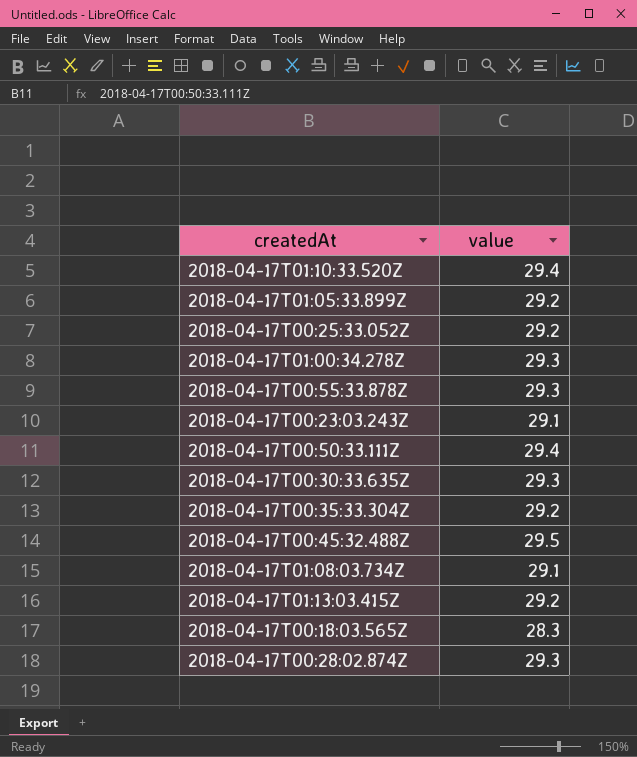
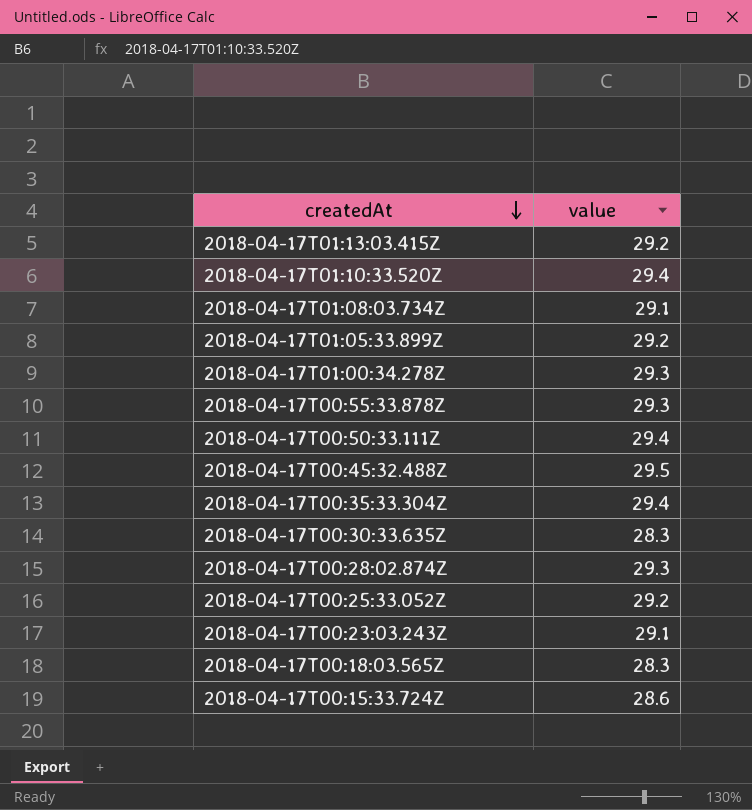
row order: none -> createdAt descending
2018-04-17T00:35:33.304Z | value: 29.2 -> 29.4
2018-04-17T00:30:33.635Z | value: 29.3 -> 28.3
row 2018-04-17T00:15:33.724Z: none -> 28.6

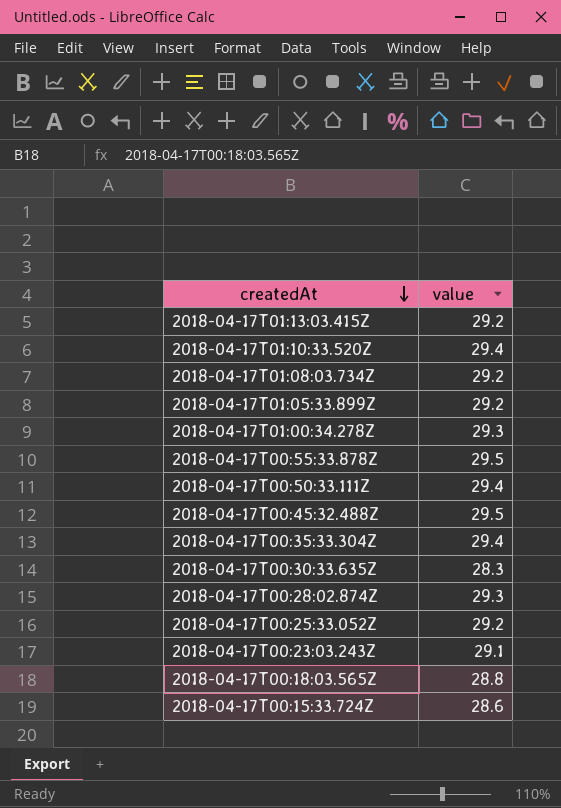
2018-04-17T01:08:03.734Z | value: 29.1 -> 29.2
2018-04-17T00:55:33.878Z | value: 29.3 -> 29.5
2018-04-17T00:18:03.565Z | value: 28.3 -> 28.8

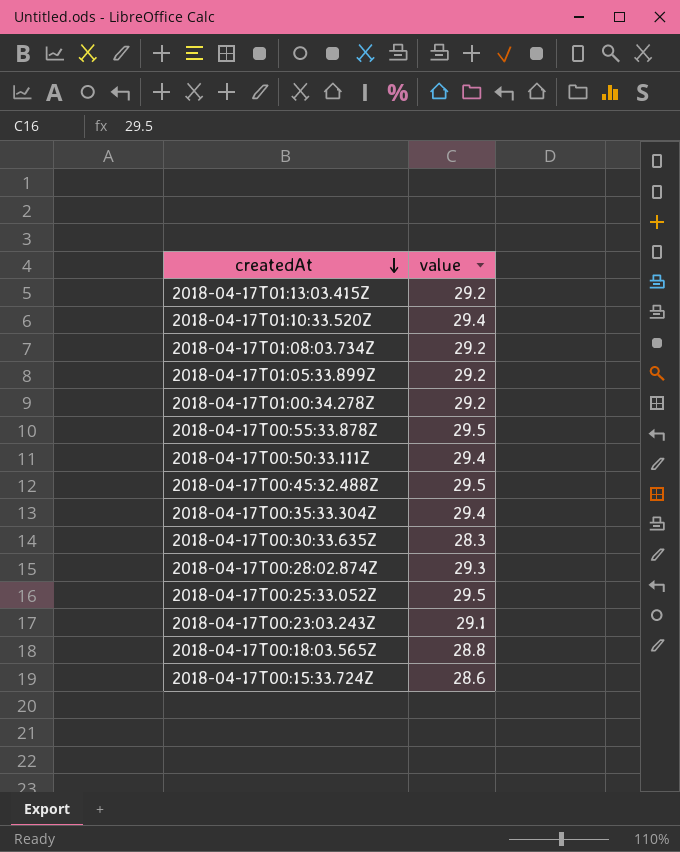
2018-04-17T01:00:34.278Z | value: 29.3 -> 29.2
2018-04-17T00:25:33.052Z | value: 29.2 -> 29.5

